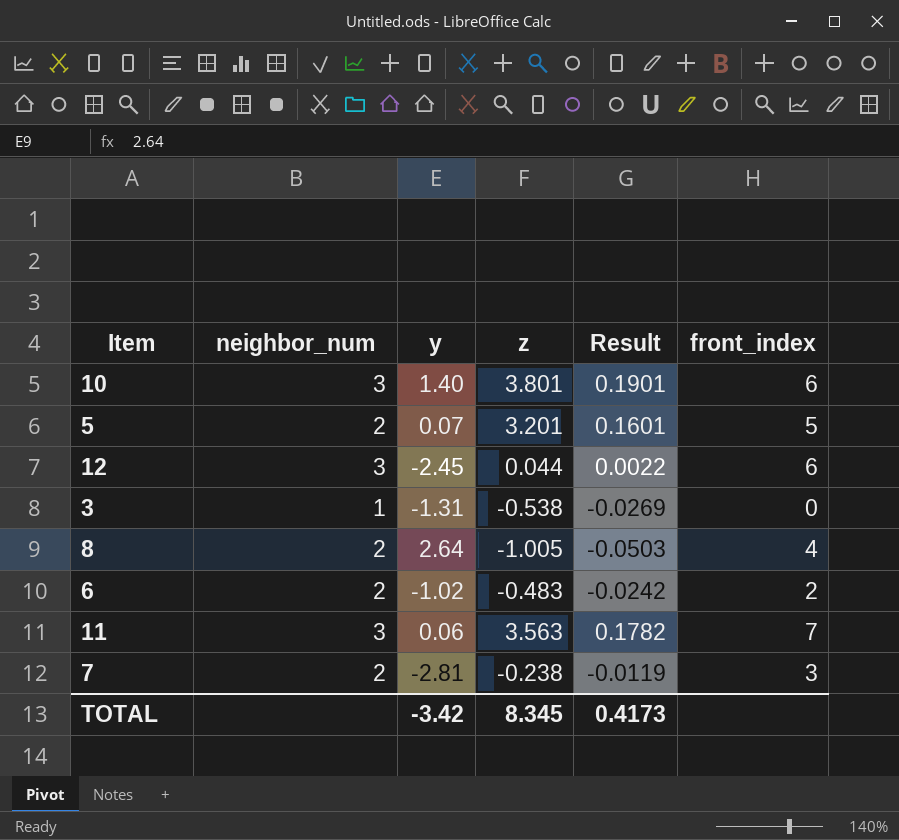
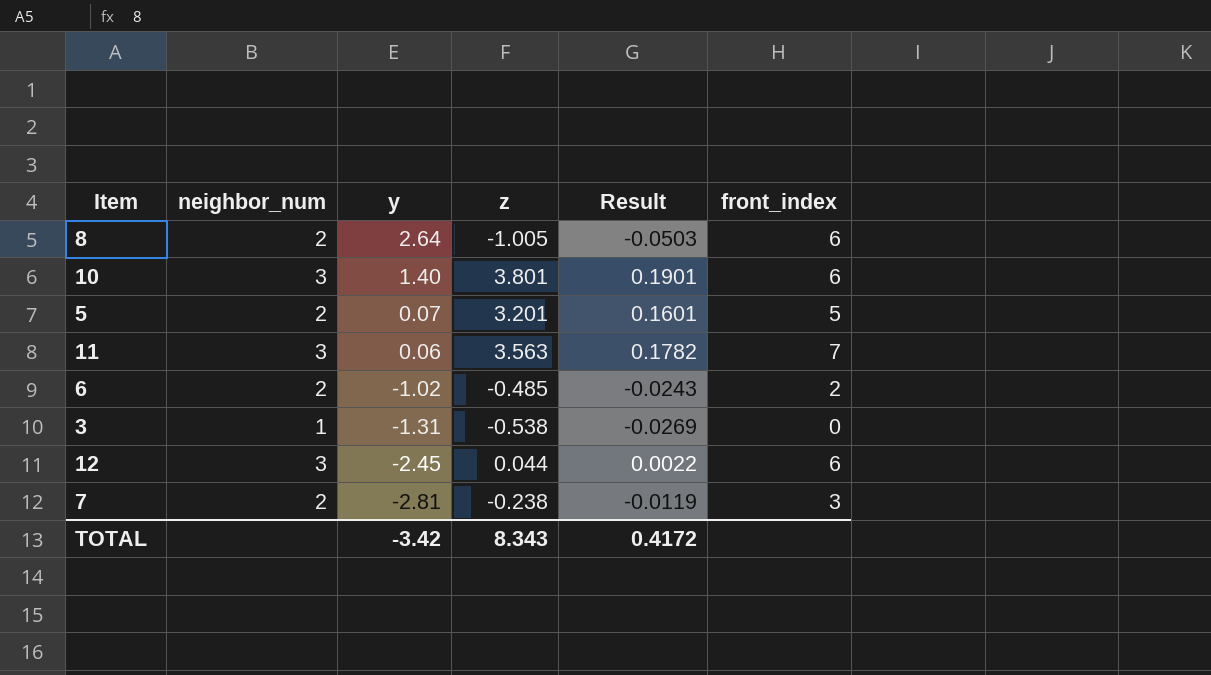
row order: none -> y descending
8 | front_index: 4 -> 6
6 | z: -0.483 -> -0.485
6 | Result: -0.0242 -> -0.0243
TOTAL | z: 8.345 -> 8.343
TOTAL | Result: 0.4173 -> 0.4172

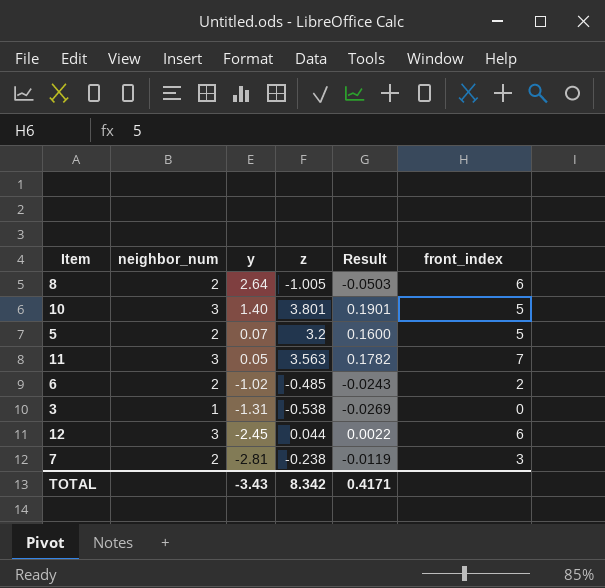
10 | front_index: 6 -> 5
5 | z: 3.201 -> 3.2
5 | Result: 0.1601 -> 0.1600
11 | y: 0.06 -> 0.05
TOTAL | y: -3.42 -> -3.43
TOTAL | z: 8.343 -> 8.342
TOTAL | Result: 0.4172 -> 0.4171

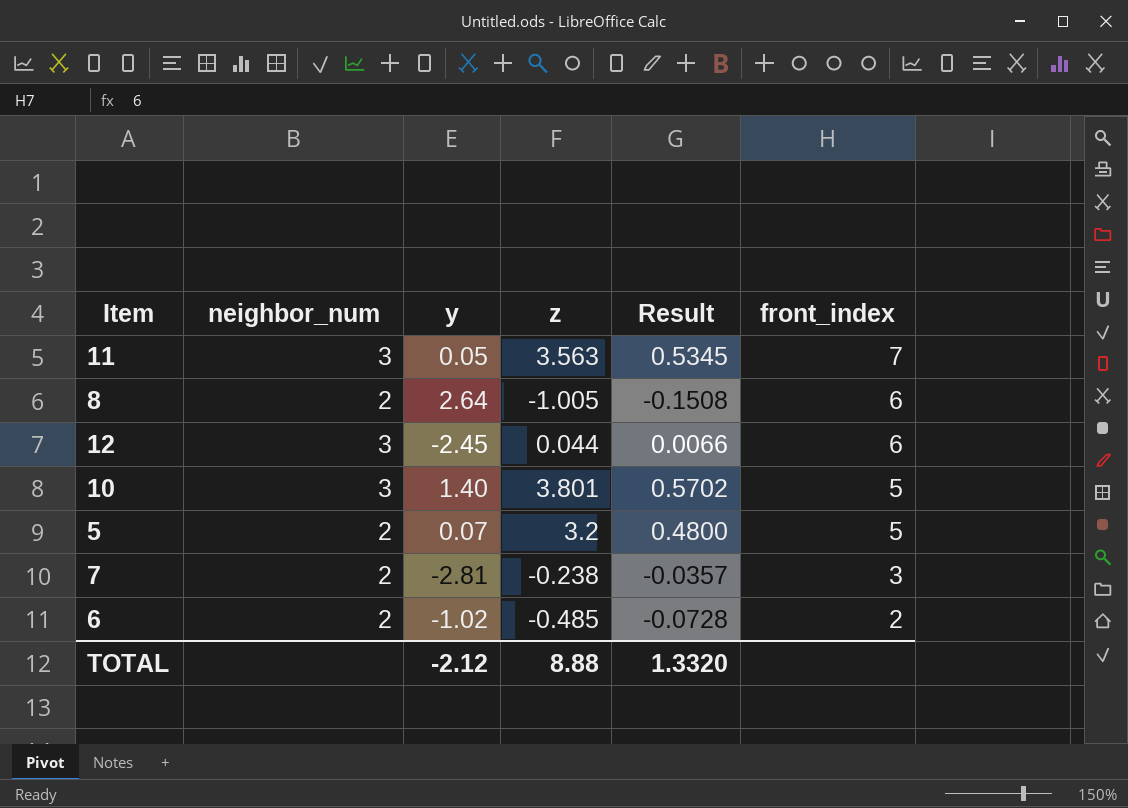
row order: y descending -> front_index descending
column Result | formula: [z] * 0.05 -> [z] * 0.15
row 3: 1 | -1.31 | -0.538 | -0.0269 | 0 -> none
TOTAL | y: -3.43 -> -2.12
TOTAL | z: 8.342 -> 8.88
TOTAL | Result: 0.4171 -> 1.3320

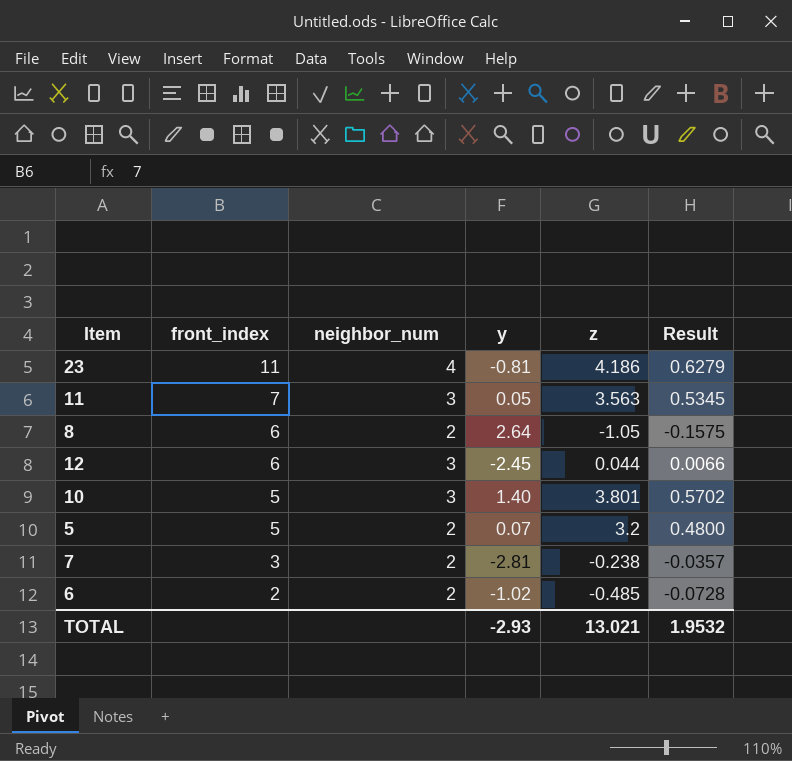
column front_index | position: 6 -> 2
row 23: none -> 11 | 4 | -0.81 | 4.186 | 0.6279
8 | z: -1.005 -> -1.05
8 | Result: -0.1508 -> -0.1575
TOTAL | y: -2.12 -> -2.93
TOTAL | z: 8.88 -> 13.021
TOTAL | Result: 1.3320 -> 1.9532

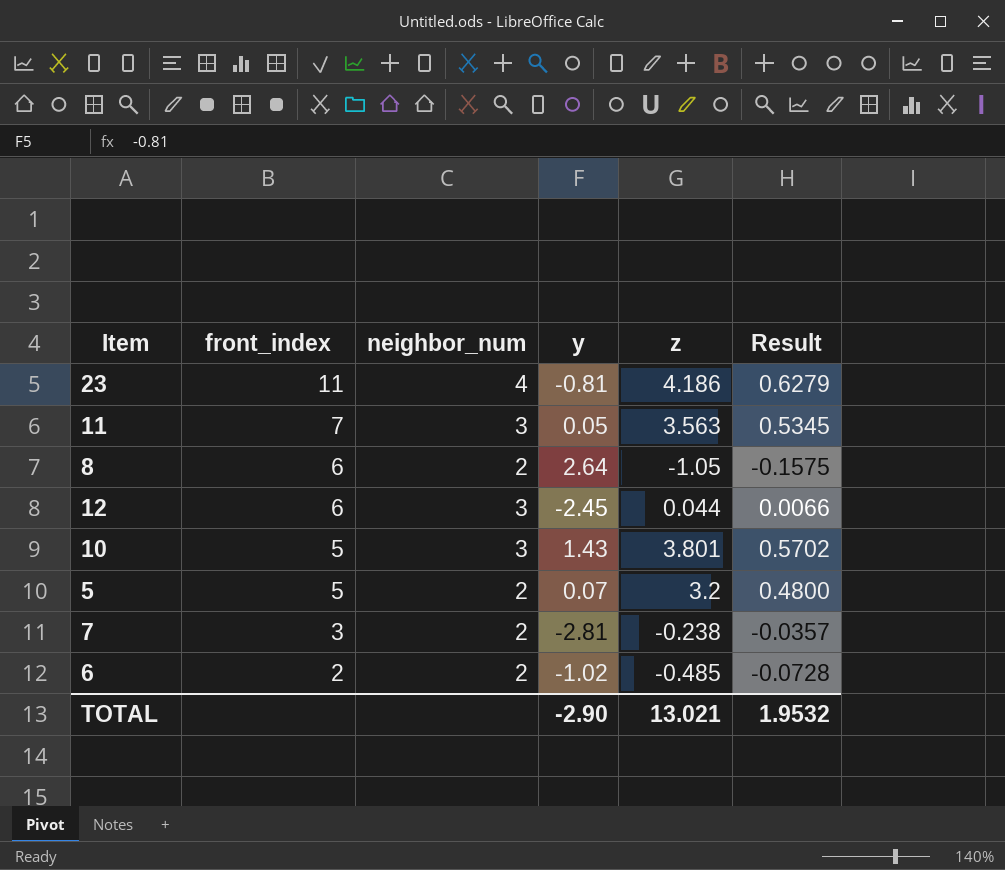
10 | y: 1.40 -> 1.43
TOTAL | y: -2.93 -> -2.90

